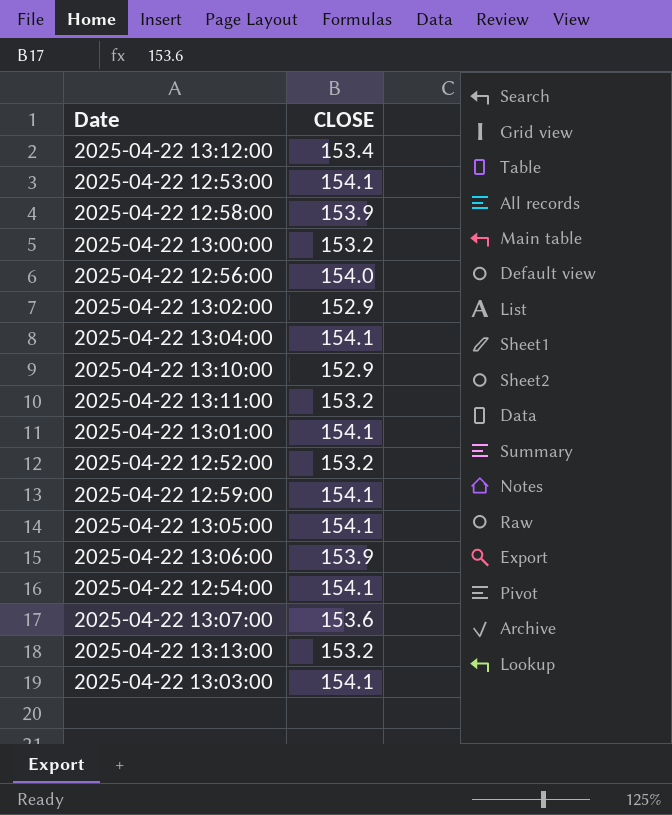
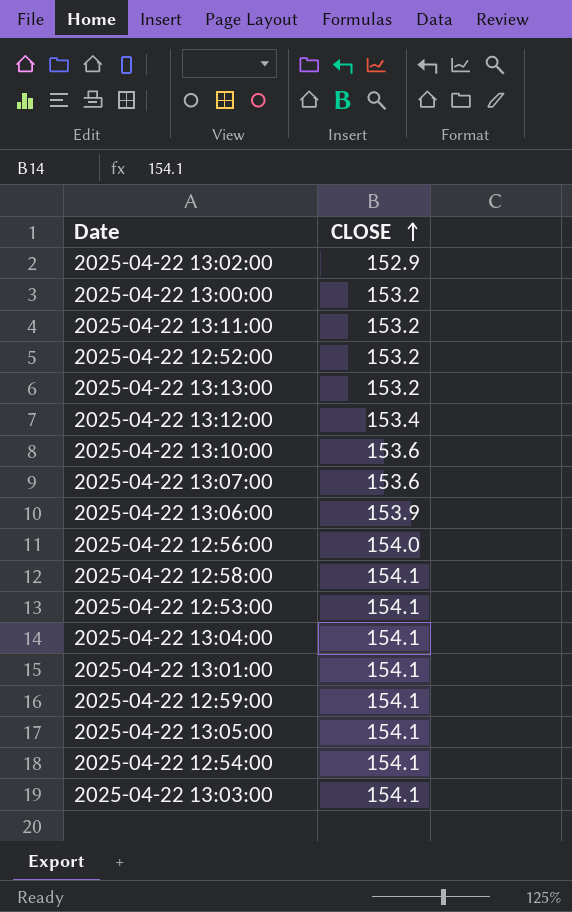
row order: none -> CLOSE ascending
2025-04-22 13:10:00 | CLOSE: 152.9 -> 153.6
2025-04-22 12:58:00 | CLOSE: 153.9 -> 154.1

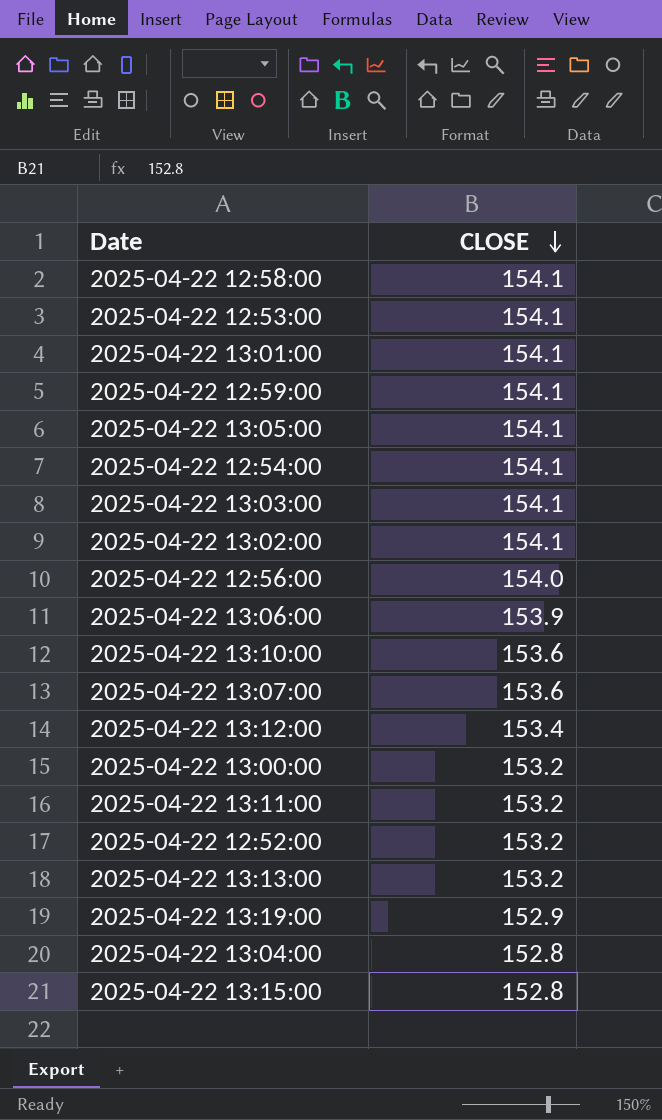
row order: CLOSE ascending -> CLOSE descending
2025-04-22 13:02:00 | CLOSE: 152.9 -> 154.1
row 2025-04-22 13:19:00: none -> 152.9
2025-04-22 13:04:00 | CLOSE: 154.1 -> 152.8
row 2025-04-22 13:15:00: none -> 152.8

